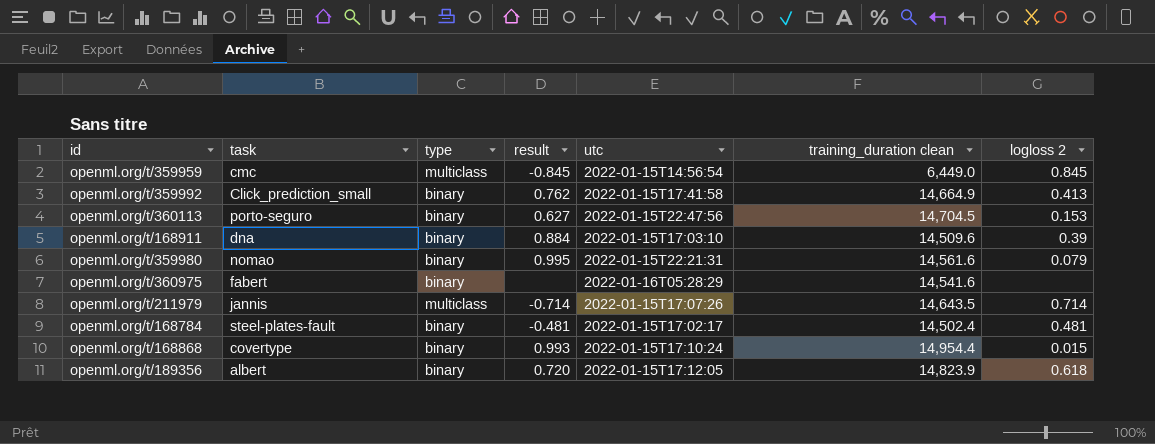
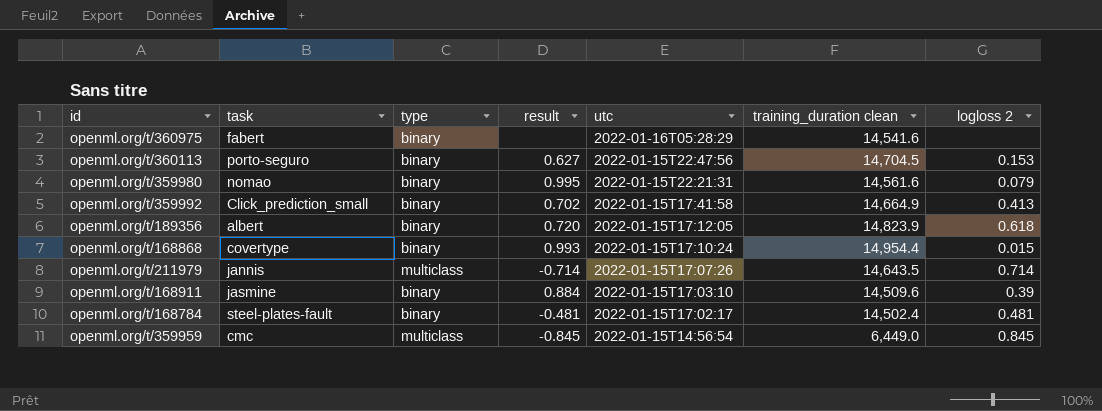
row order: none -> utc descending
openml.org/t/359992 | result: 0.762 -> 0.702
openml.org/t/168911 | task: dna -> jasmine

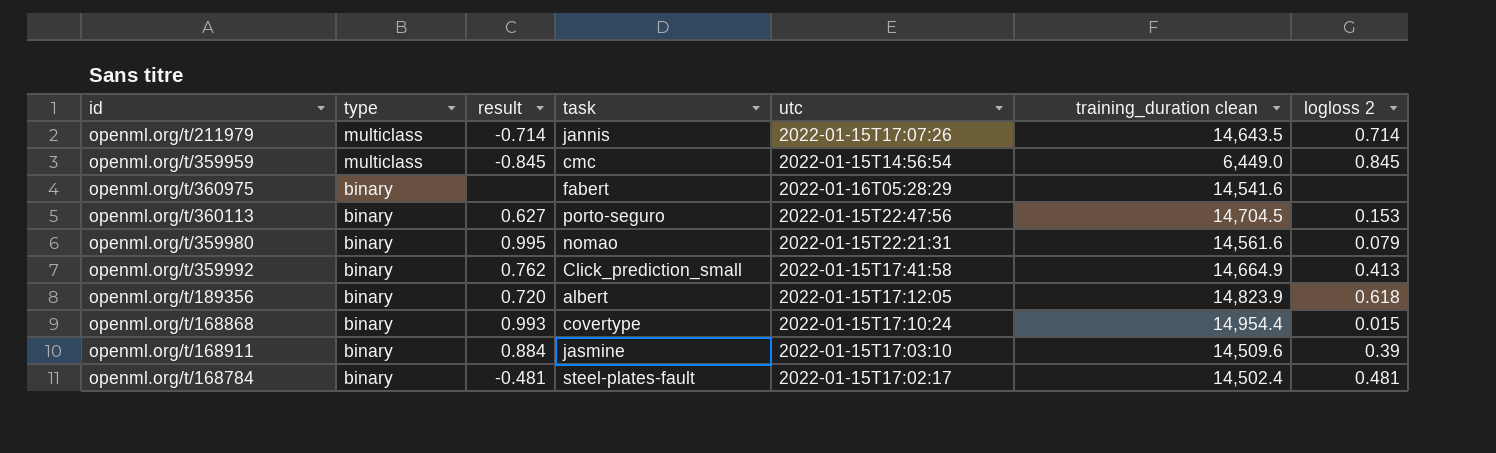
row order: utc descending -> type descending
column task | position: 2 -> 4
openml.org/t/359992 | result: 0.702 -> 0.762

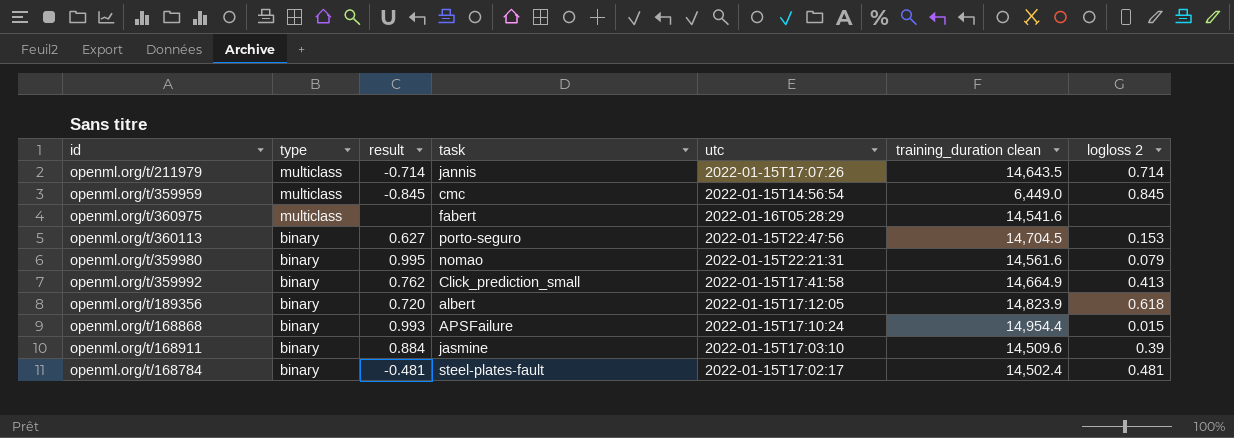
openml.org/t/360975 | type: binary -> multiclass
openml.org/t/168868 | task: covertype -> APSFailure

